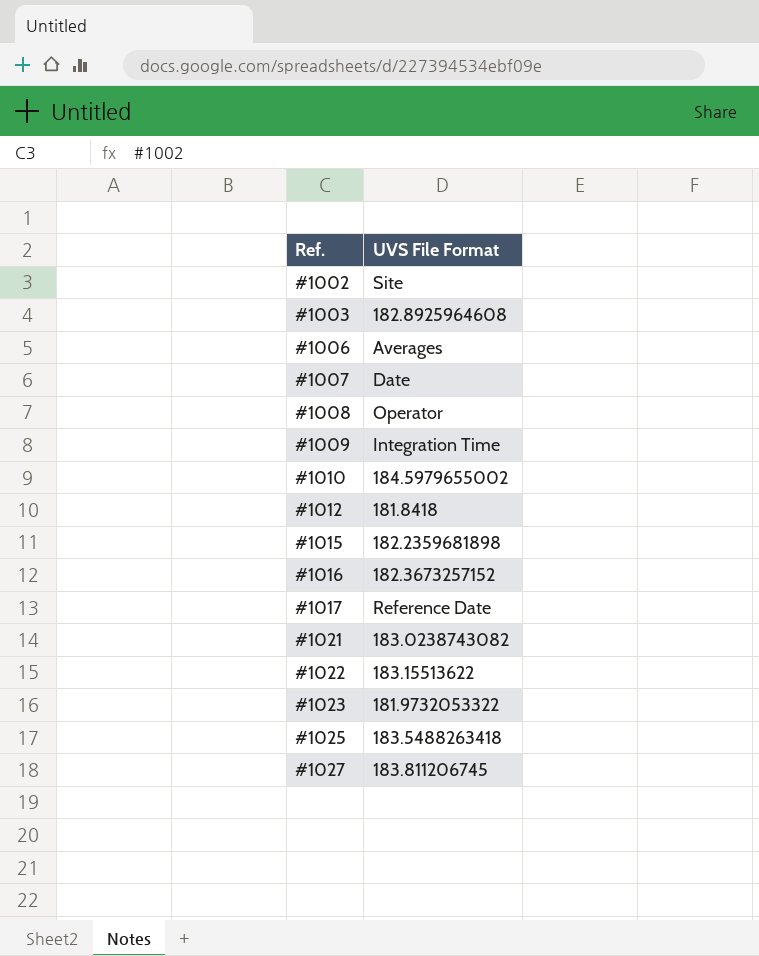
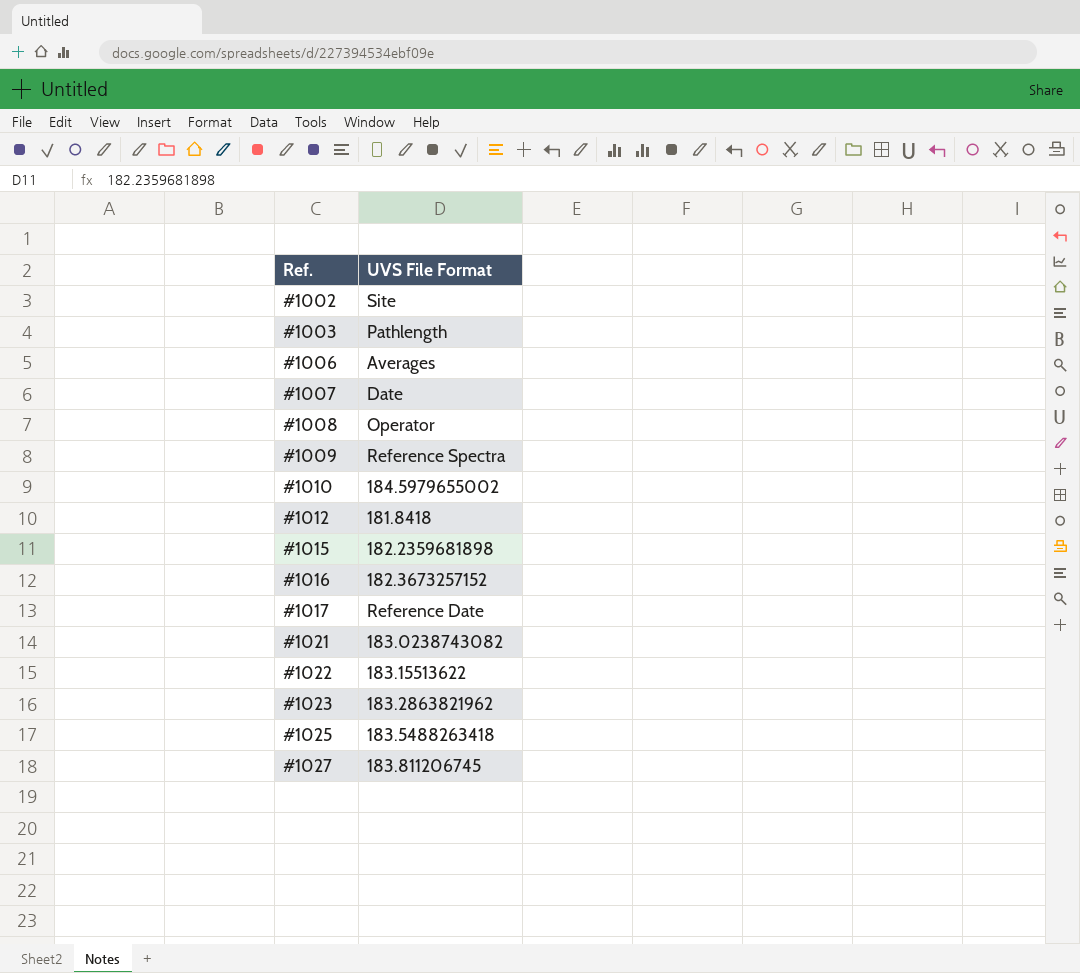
#1003 | UVS File Format: 182.8925964608 -> Pathlength
#1009 | UVS File Format: Integration Time -> Reference Spectra
#1023 | UVS File Format: 181.9732053322 -> 183.2863821962

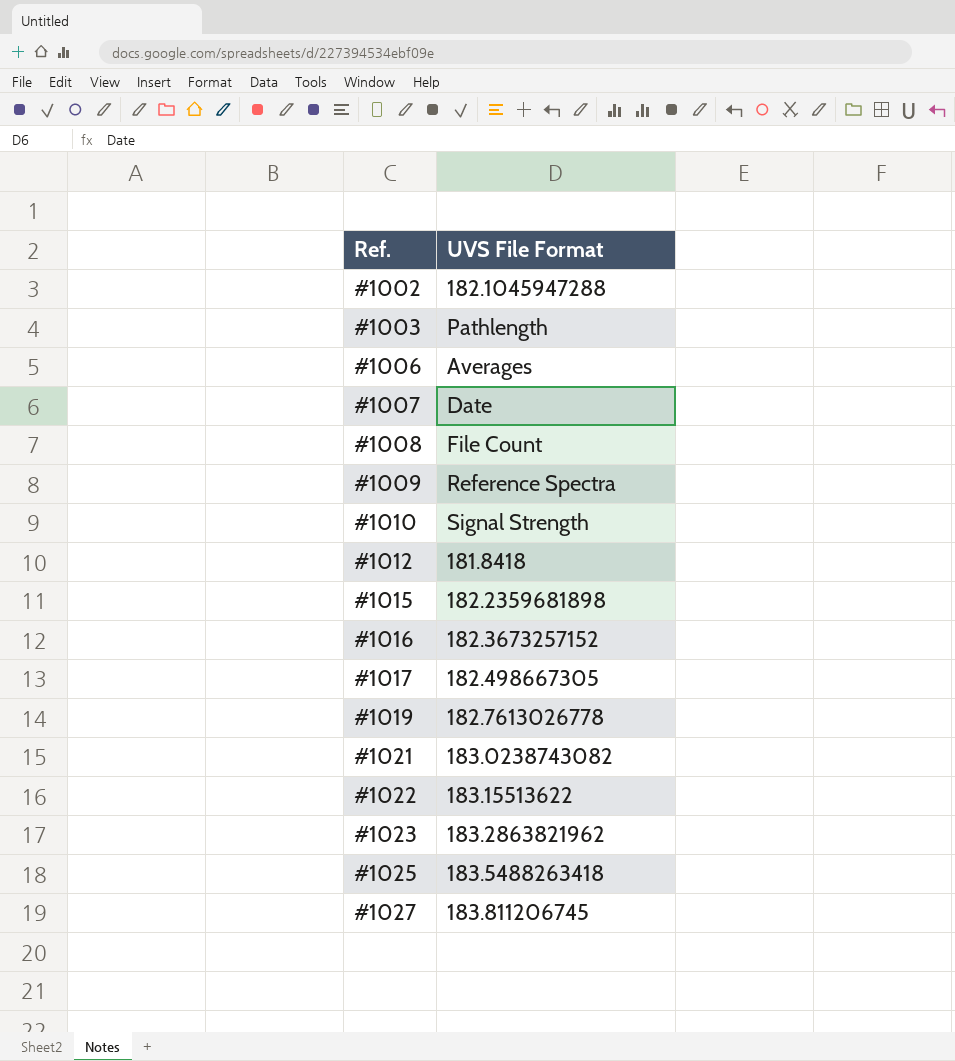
#1002 | UVS File Format: Site -> 182.1045947288
#1008 | UVS File Format: Operator -> File Count
#1010 | UVS File Format: 184.5979655002 -> Signal Strength
#1017 | UVS File Format: Reference Date -> 182.498667305
row #1019: none -> 182.7613026778

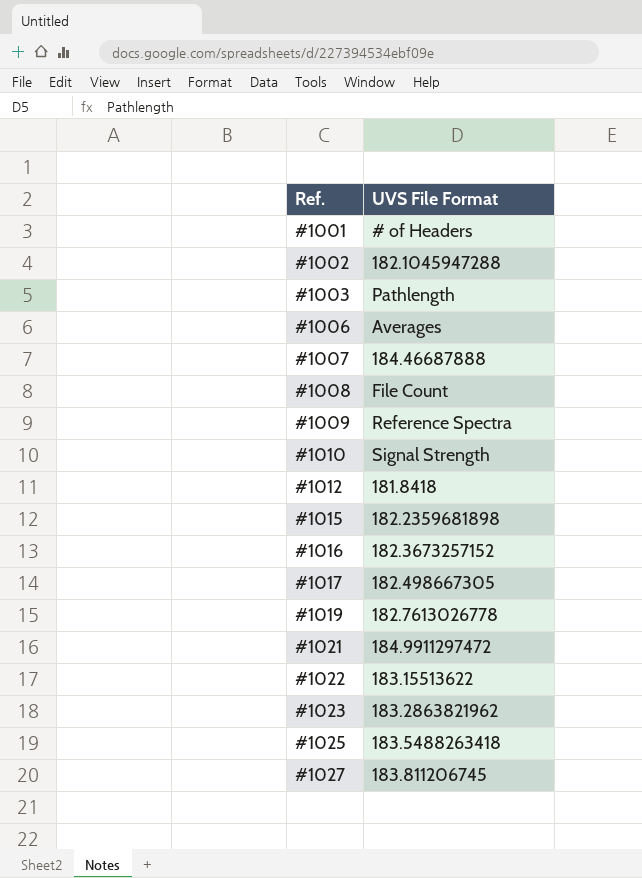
row #1001: none -> # of Headers
#1007 | UVS File Format: Date -> 184.46687888
#1021 | UVS File Format: 183.0238743082 -> 184.9911297472

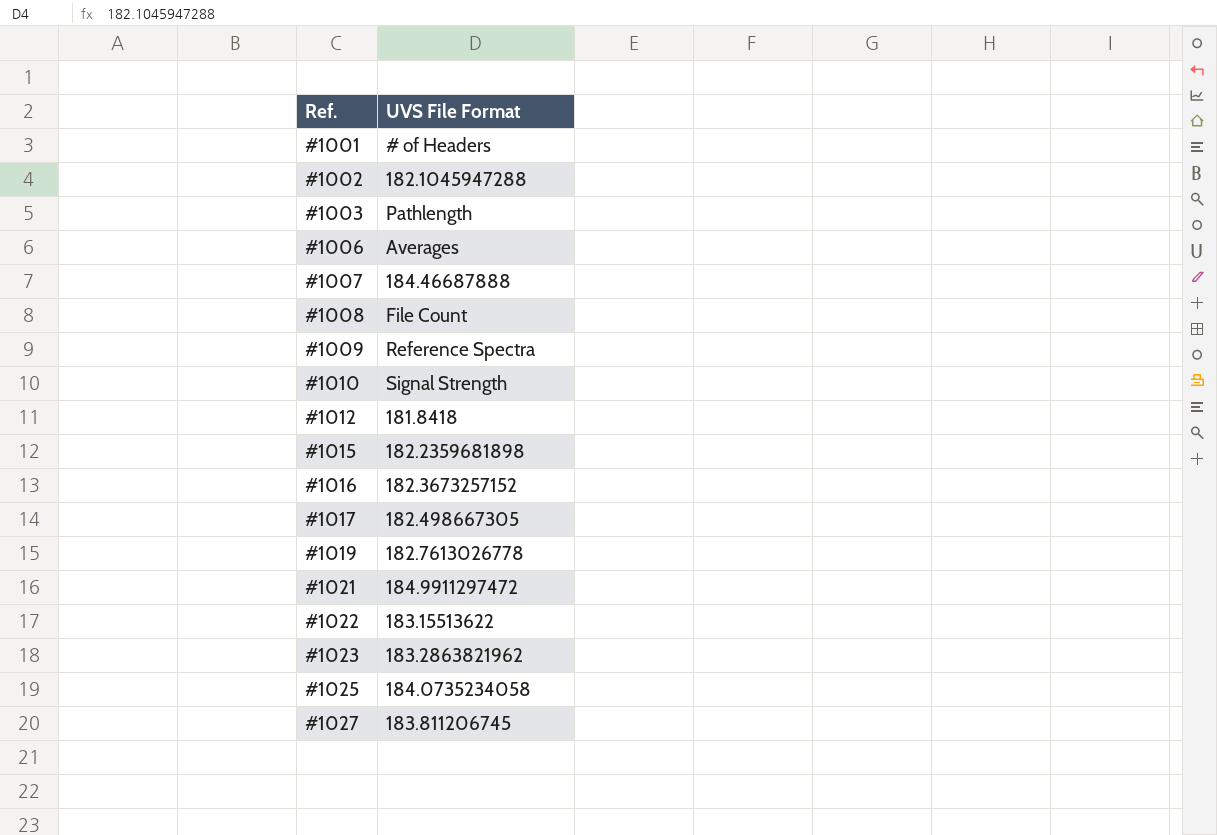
#1025 | UVS File Format: 183.5488263418 -> 184.0735234058

